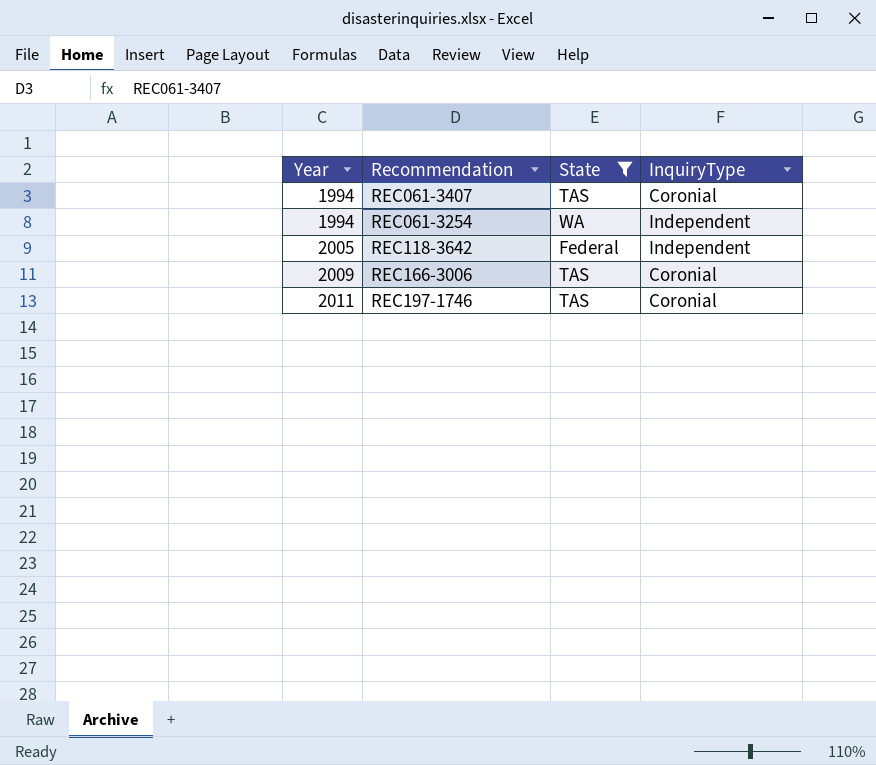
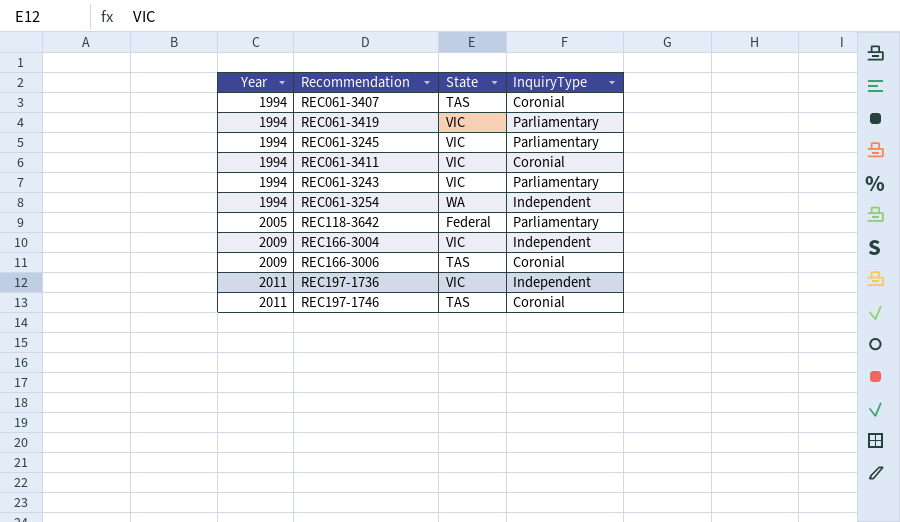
filter: State != VIC -> none
REC118-3642 | InquiryType: Independent -> Parliamentary

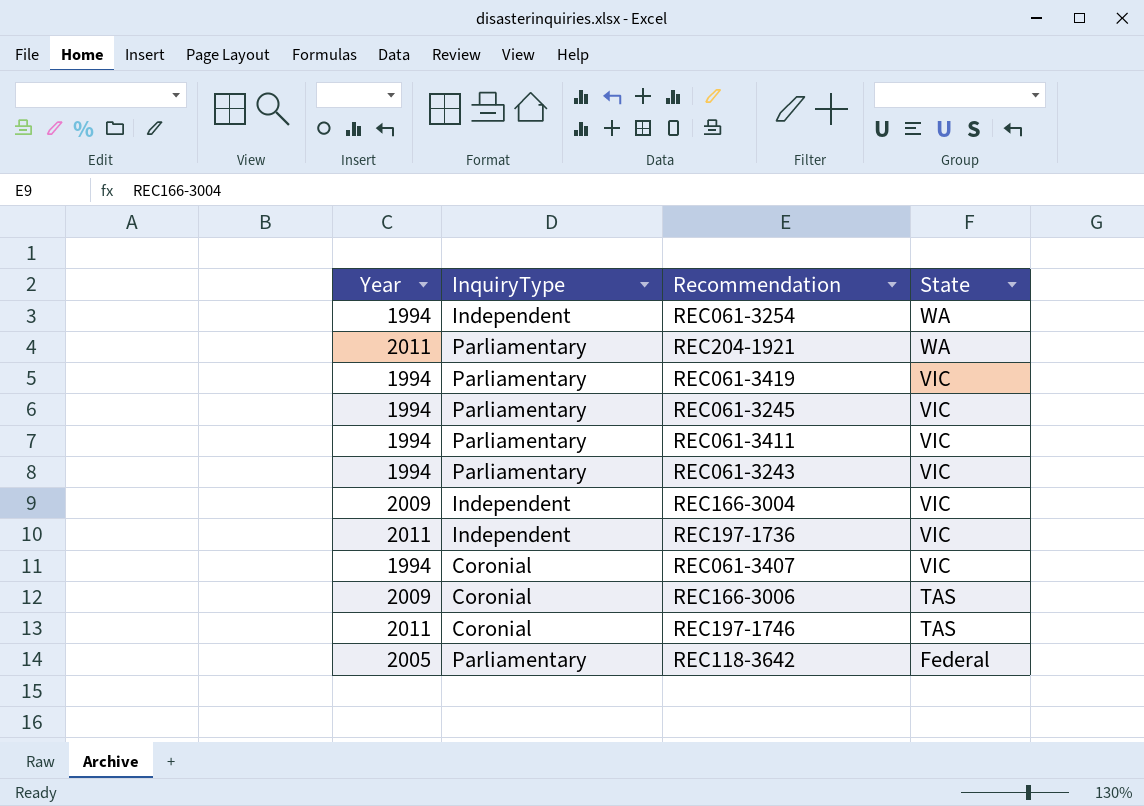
row order: Year ascending -> State descending
column InquiryType | position: 4 -> 2
row REC204-1921: none -> 2011 | Parliamentary | WA
REC061-3411 | InquiryType: Coronial -> Parliamentary
REC061-3407 | State: TAS -> VIC

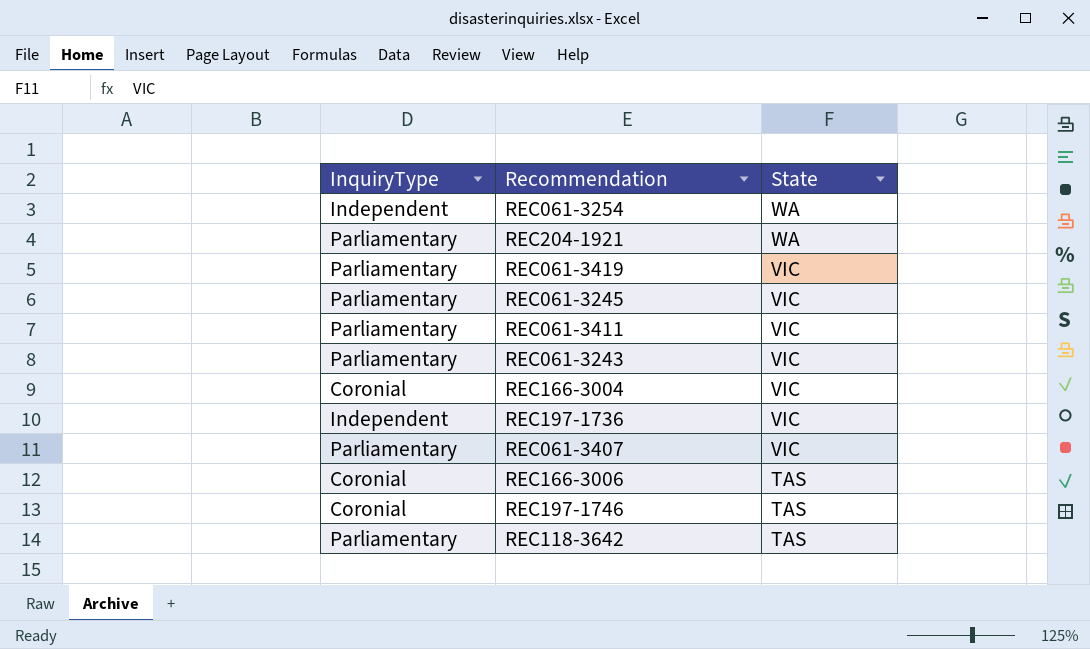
column Year | position: 1 -> none
REC166-3004 | InquiryType: Independent -> Coronial
REC061-3407 | InquiryType: Coronial -> Parliamentary
REC118-3642 | State: Federal -> TAS

